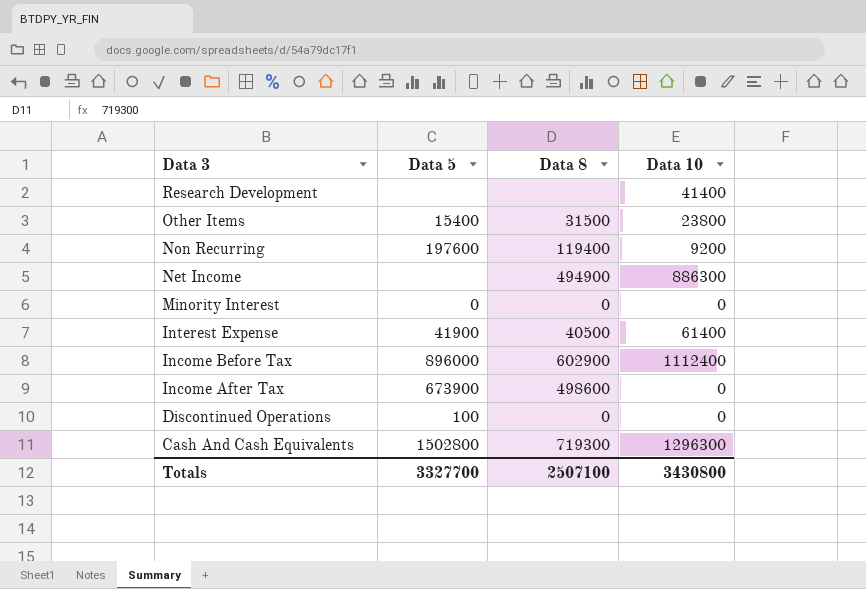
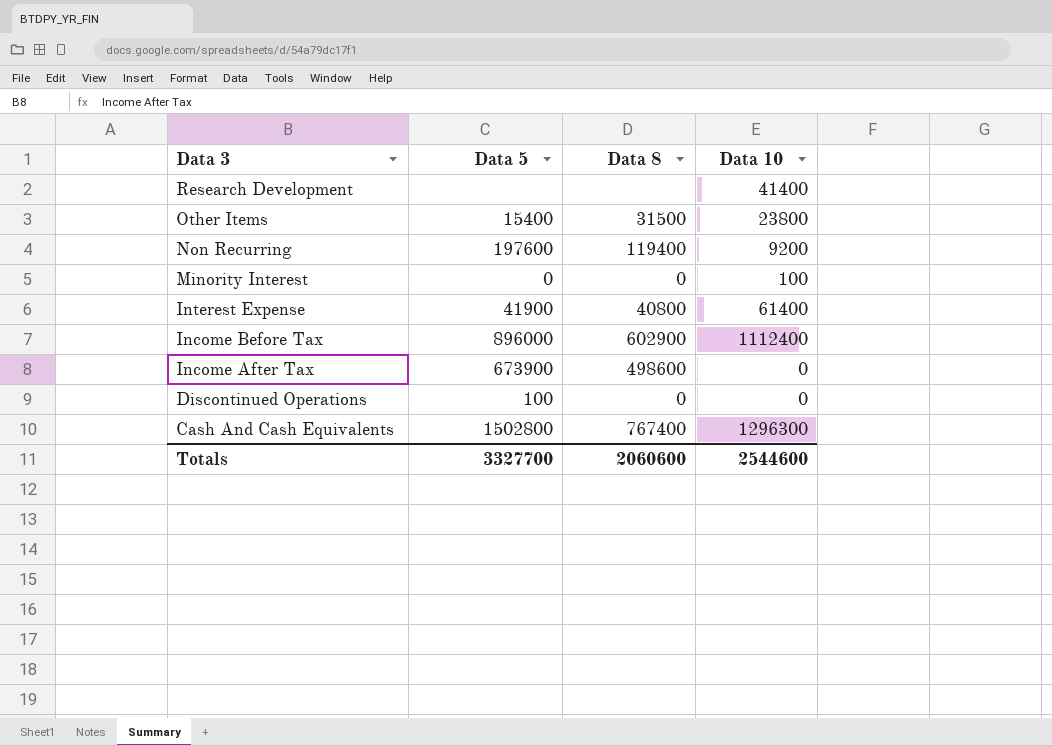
row Net Income: none | 494900 | 886300 -> none
Minority Interest | Data 10: 0 -> 100
Interest Expense | Data 8: 40500 -> 40800
Cash And Cash Equivalents | Data 8: 719300 -> 767400
Totals | Data 8: 2507100 -> 2060600
Totals | Data 10: 3430800 -> 2544600

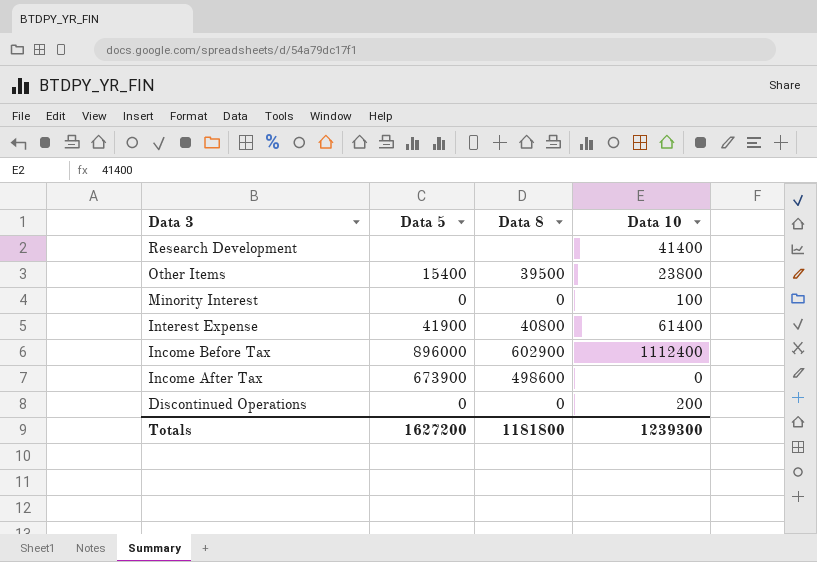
row Non Recurring: 197600 | 119400 | 9200 -> none
row Cash And Cash Equivalents: 1502800 | 767400 | 1296300 -> none
Other Items | Data 8: 31500 -> 39500
Discontinued Operations | Data 5: 100 -> 0
Discontinued Operations | Data 10: 0 -> 200
Totals | Data 5: 3327700 -> 1627200
Totals | Data 8: 2060600 -> 1181800
Totals | Data 10: 2544600 -> 1239300

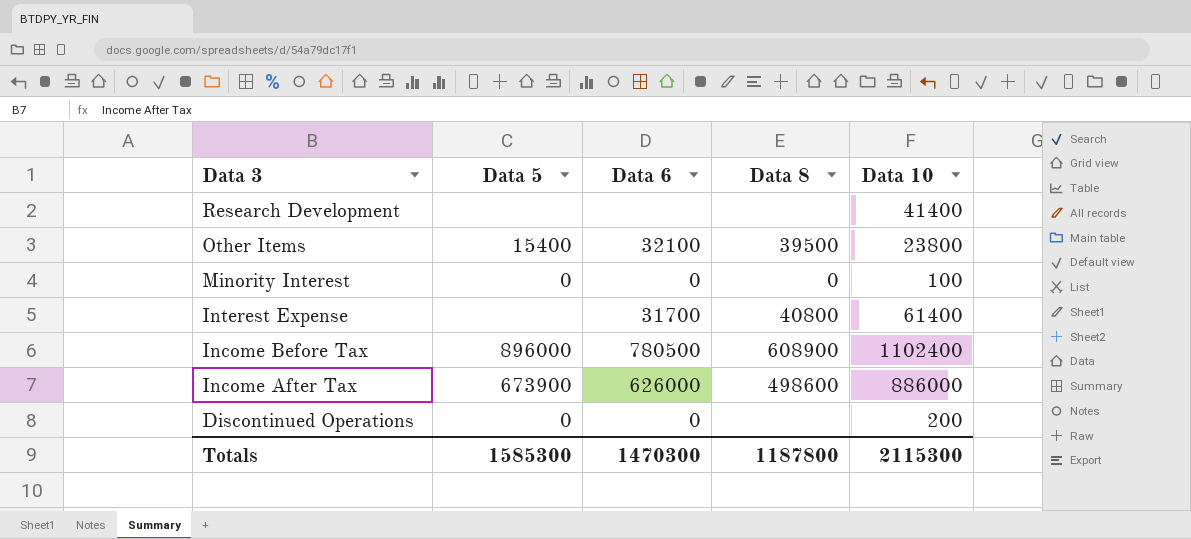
column Data 6 | position: none -> 3
Interest Expense | Data 5: 41900 -> none
Income Before Tax | Data 8: 602900 -> 608900
Income Before Tax | Data 10: 1112400 -> 1102400
Income After Tax | Data 10: 0 -> 886000
Discontinued Operations | Data 8: 0 -> none
Totals | Data 5: 1627200 -> 1585300
Totals | Data 8: 1181800 -> 1187800
Totals | Data 10: 1239300 -> 2115300

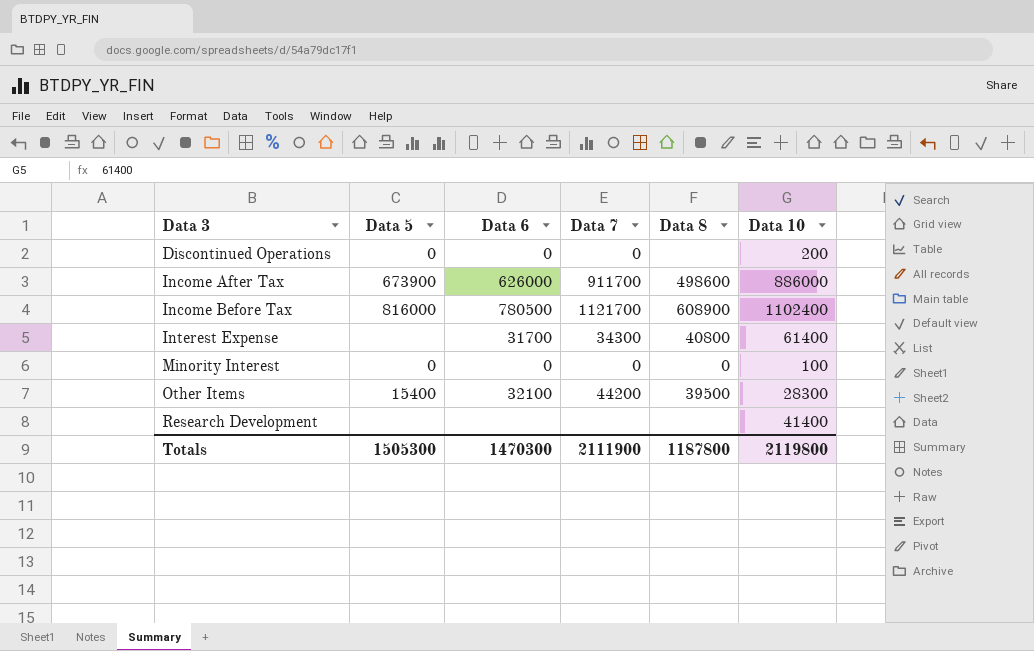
row order: Data 3 descending -> Data 3 ascending
column Data 7 | position: none -> 4
Income Before Tax | Data 5: 896000 -> 816000
Other Items | Data 10: 23800 -> 28300
Totals | Data 5: 1585300 -> 1505300
Totals | Data 10: 2115300 -> 2119800

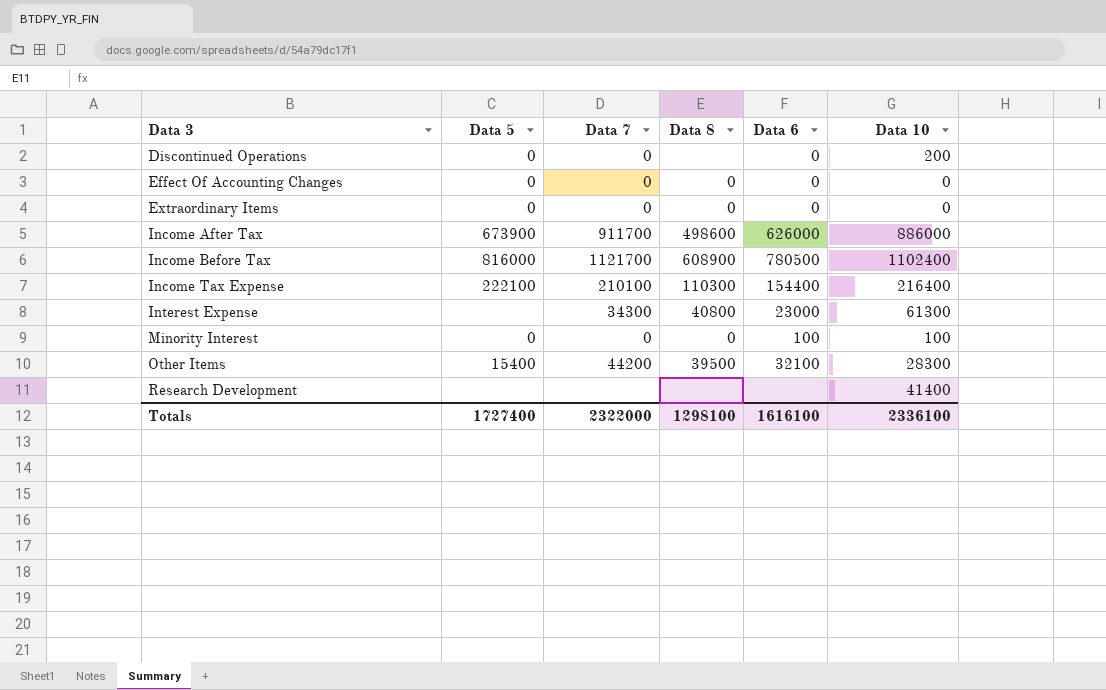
column Data 6 | position: 3 -> 5
row Effect Of Accounting Changes: none -> 0 | 0 | 0 | 0 | 0
row Extraordinary Items: none -> 0 | 0 | 0 | 0 | 0
row Income Tax Expense: none -> 222100 | 210100 | 110300 | 154400 | 216400
Interest Expense | Data 6: 31700 -> 23000
Interest Expense | Data 10: 61400 -> 61300
Minority Interest | Data 6: 0 -> 100
Totals | Data 5: 1505300 -> 1727400
Totals | Data 7: 2111900 -> 2322000
Totals | Data 8: 1187800 -> 1298100
Totals | Data 6: 1470300 -> 1616100
Totals | Data 10: 2119800 -> 2336100

